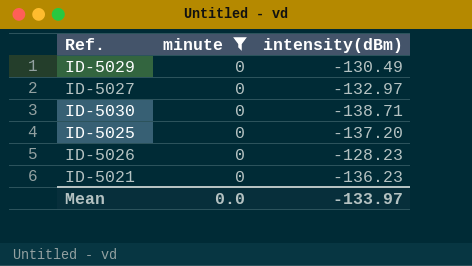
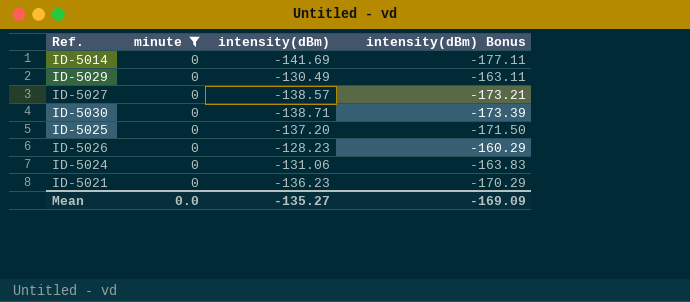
column intensity(dBm) Bonus | formula: none -> [intensity(dBm)] * 1.25
row ID-5014: none -> 0 | -141.69 | -177.11
ID-5027 | intensity(dBm): -132.97 -> -138.57
row ID-5024: none -> 0 | -131.06 | -163.83
Mean | intensity(dBm): -133.97 -> -135.27

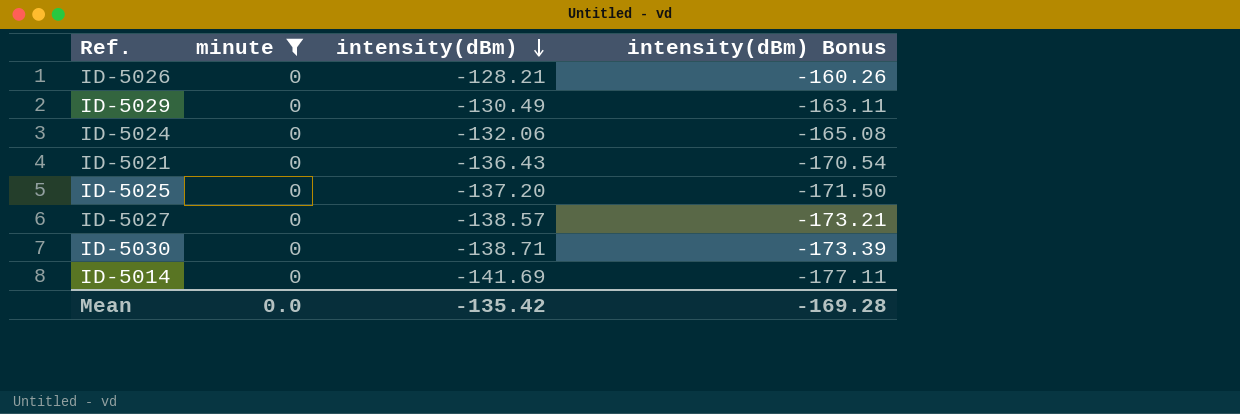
row order: none -> intensity(dBm) descending
ID-5026 | intensity(dBm): -128.23 -> -128.21
ID-5026 | intensity(dBm) Bonus: -160.29 -> -160.26
ID-5024 | intensity(dBm): -131.06 -> -132.06
ID-5024 | intensity(dBm) Bonus: -163.83 -> -165.08
ID-5021 | intensity(dBm): -136.23 -> -136.43
ID-5021 | intensity(dBm) Bonus: -170.29 -> -170.54
Mean | intensity(dBm): -135.27 -> -135.42
Mean | intensity(dBm) Bonus: -169.09 -> -169.28

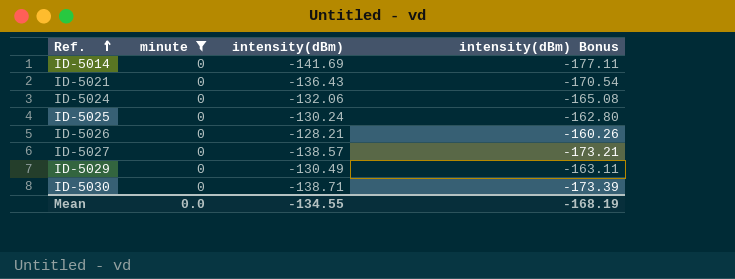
row order: intensity(dBm) descending -> Ref. ascending
ID-5025 | intensity(dBm): -137.20 -> -130.24
ID-5025 | intensity(dBm) Bonus: -171.50 -> -162.80
Mean | intensity(dBm): -135.42 -> -134.55
Mean | intensity(dBm) Bonus: -169.28 -> -168.19

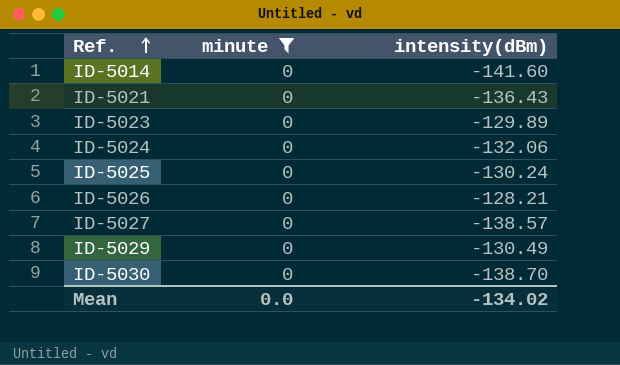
column intensity(dBm) Bonus | formula: [intensity(dBm)] * 1.25 -> none
ID-5014 | intensity(dBm): -141.69 -> -141.60
row ID-5023: none -> 0 | -129.89
ID-5030 | intensity(dBm): -138.71 -> -138.70
Mean | intensity(dBm): -134.55 -> -134.02

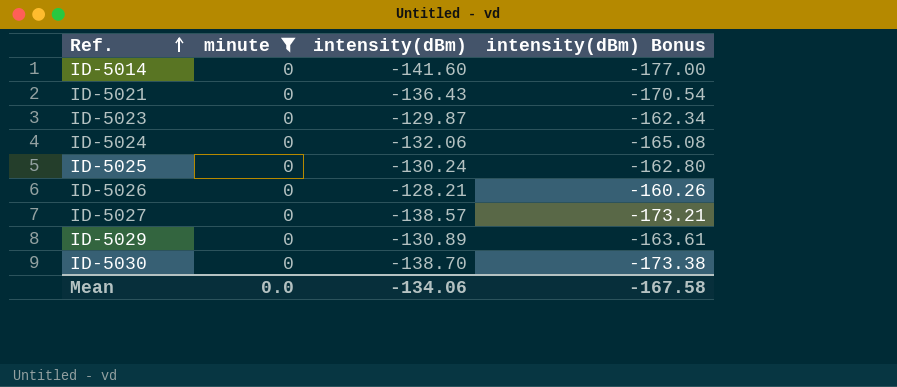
column intensity(dBm) Bonus | formula: none -> [intensity(dBm)] * 1.25
ID-5023 | intensity(dBm): -129.89 -> -129.87
ID-5029 | intensity(dBm): -130.49 -> -130.89
Mean | intensity(dBm): -134.02 -> -134.06

